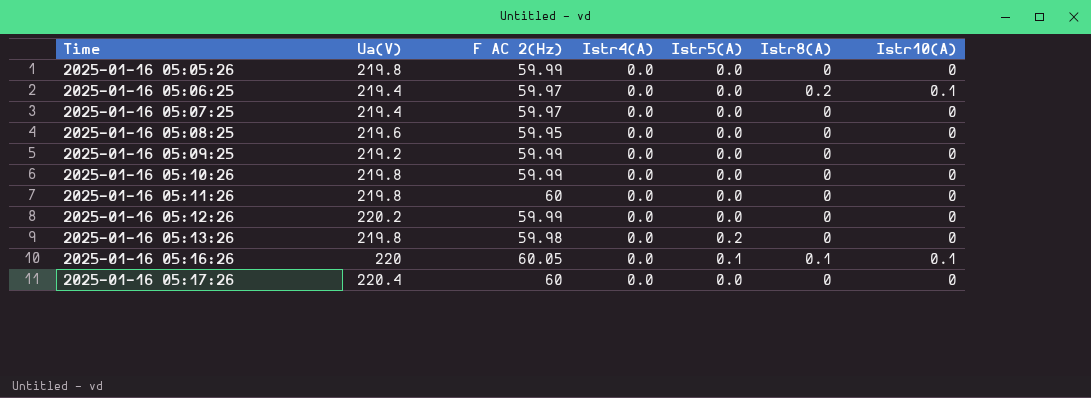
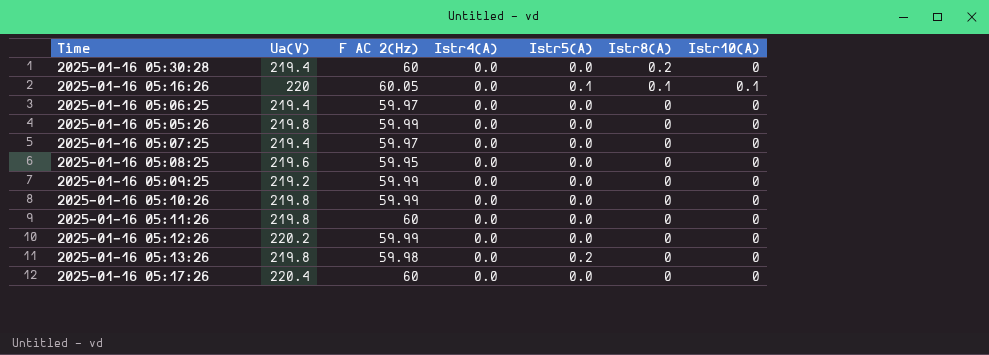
row order: Time ascending -> Istr8(A) descending
row 2025-01-16 05:30:28: none -> 219.4 | 60 | 0.0 | 0.0 | 0.2 | 0
2025-01-16 05:06:25 | Istr8(A): 0.2 -> 0
2025-01-16 05:06:25 | Istr10(A): 0.1 -> 0

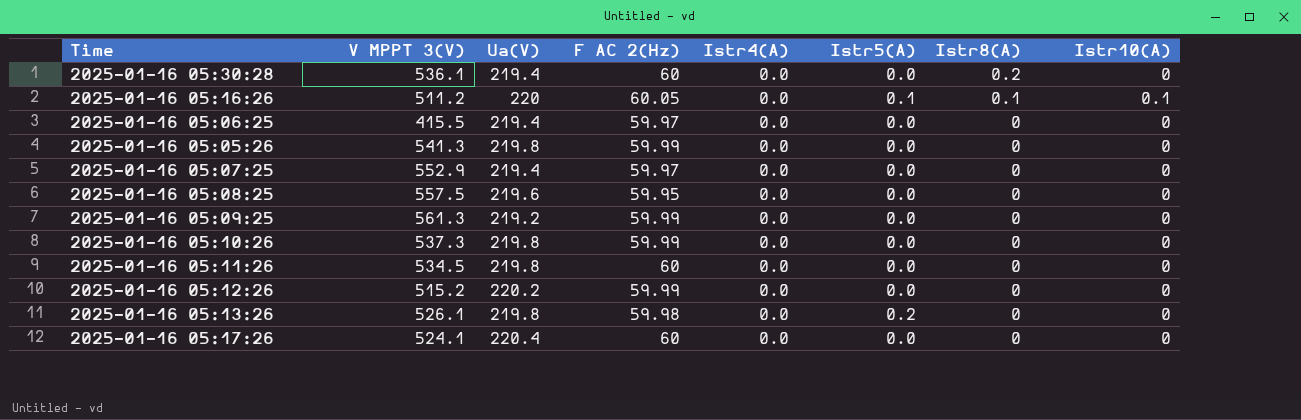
column V MPPT 3(V) | position: none -> 2

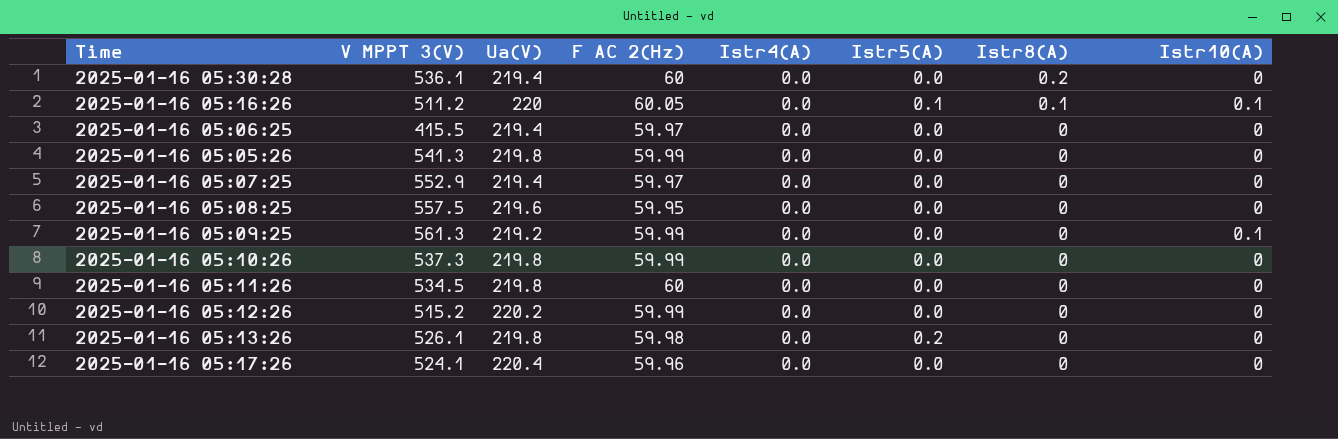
2025-01-16 05:09:25 | Istr10(A): 0 -> 0.1
2025-01-16 05:17:26 | F AC 2(Hz): 60 -> 59.96

